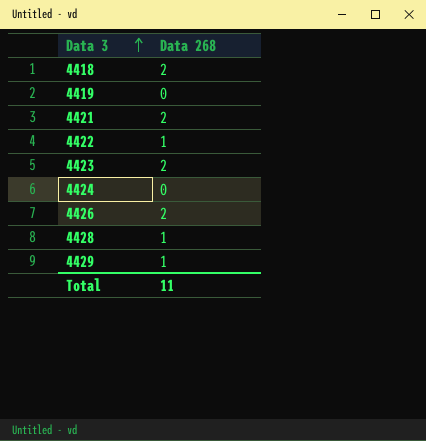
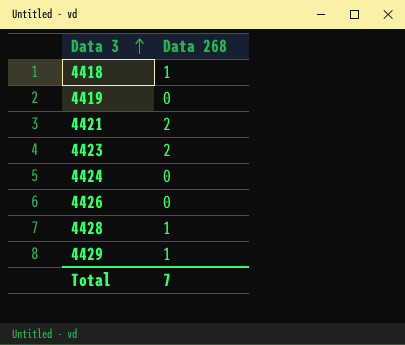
row 4422: 1 -> none
4418 | Data 268: 2 -> 1
4426 | Data 268: 2 -> 0
Total | Data 268: 11 -> 7

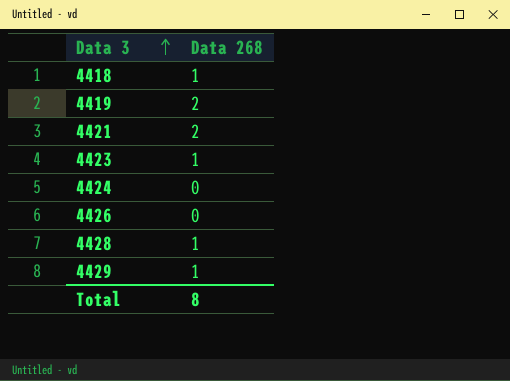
4419 | Data 268: 0 -> 2
4423 | Data 268: 2 -> 1
Total | Data 268: 7 -> 8

